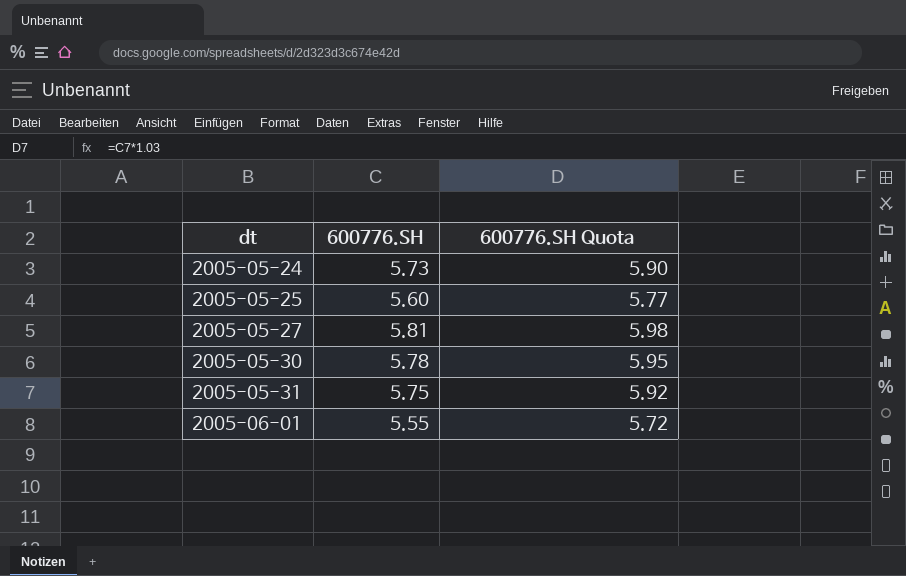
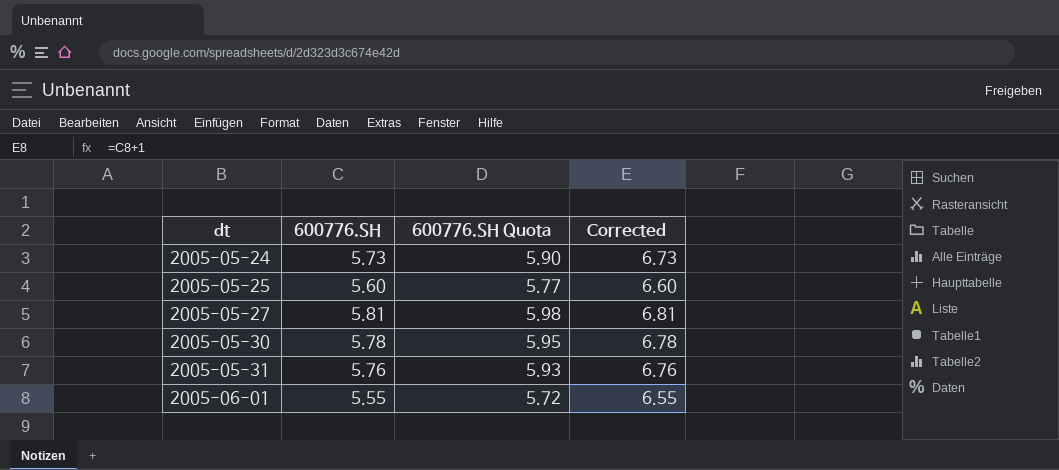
column Corrected | formula: none -> [600776.SH] + 1
2005-05-31 | 600776.SH: 5.75 -> 5.76
2005-05-31 | 600776.SH Quota: 5.92 -> 5.93

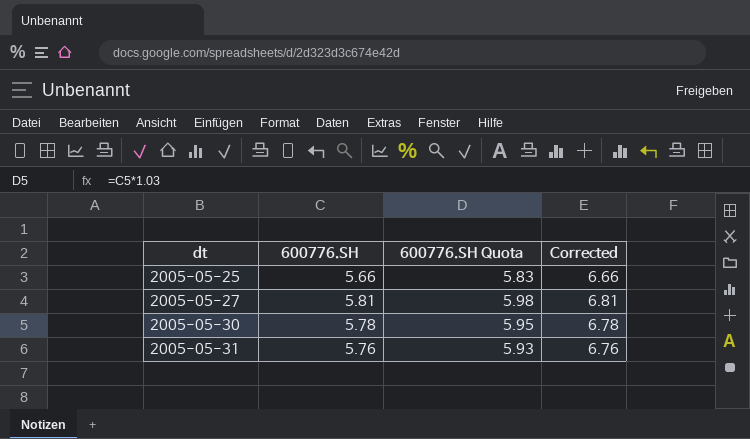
row 2005-05-24: 5.73 | 5.90 | 6.73 -> none
row 2005-06-01: 5.55 | 5.72 | 6.55 -> none
2005-05-25 | 600776.SH: 5.60 -> 5.66
2005-05-25 | 600776.SH Quota: 5.77 -> 5.83
2005-05-25 | Corrected: 6.60 -> 6.66

